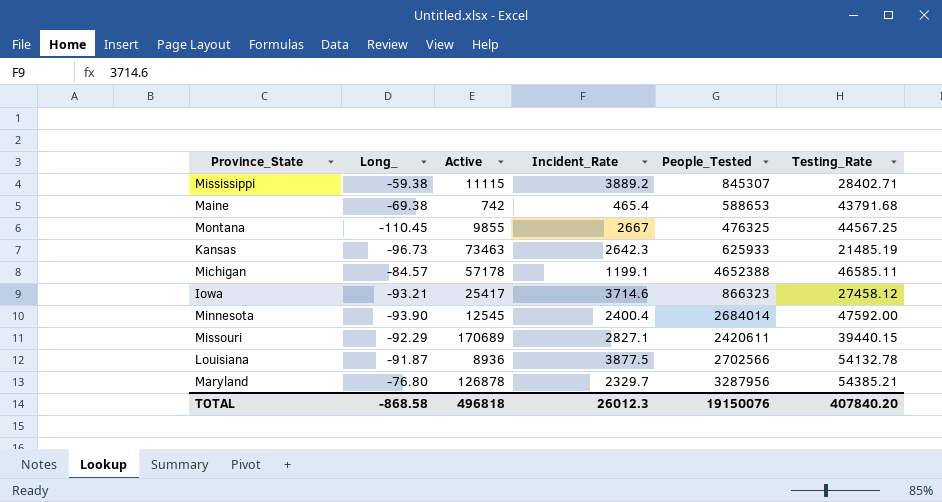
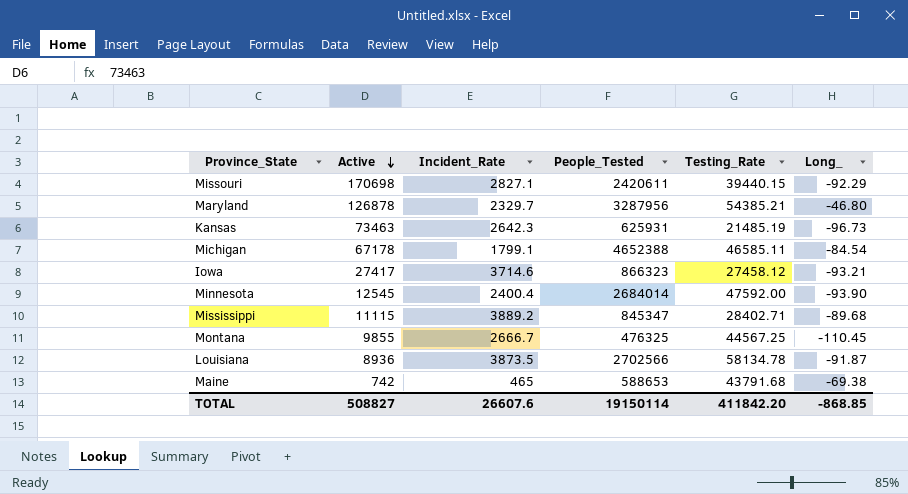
row order: none -> Active descending
column Long_ | position: 2 -> 6
Missouri | Active: 170689 -> 170698
Maryland | Long_: -76.80 -> -46.80
Kansas | People_Tested: 625933 -> 625931
Michigan | Active: 57178 -> 67178
Michigan | Incident_Rate: 1199.1 -> 1799.1
Michigan | Long_: -84.57 -> -84.54
Iowa | Active: 25417 -> 27417
Mississippi | People_Tested: 845307 -> 845347
Mississippi | Long_: -59.38 -> -89.68
Montana | Incident_Rate: 2667 -> 2666.7
Louisiana | Incident_Rate: 3877.5 -> 3873.5
Louisiana | Testing_Rate: 54132.78 -> 58134.78
Maine | Incident_Rate: 465.4 -> 465
TOTAL | Active: 496818 -> 508827
TOTAL | Incident_Rate: 26012.3 -> 26607.6
TOTAL | People_Tested: 19150076 -> 19150114
TOTAL | Testing_Rate: 407840.20 -> 411842.20
TOTAL | Long_: -868.58 -> -868.85

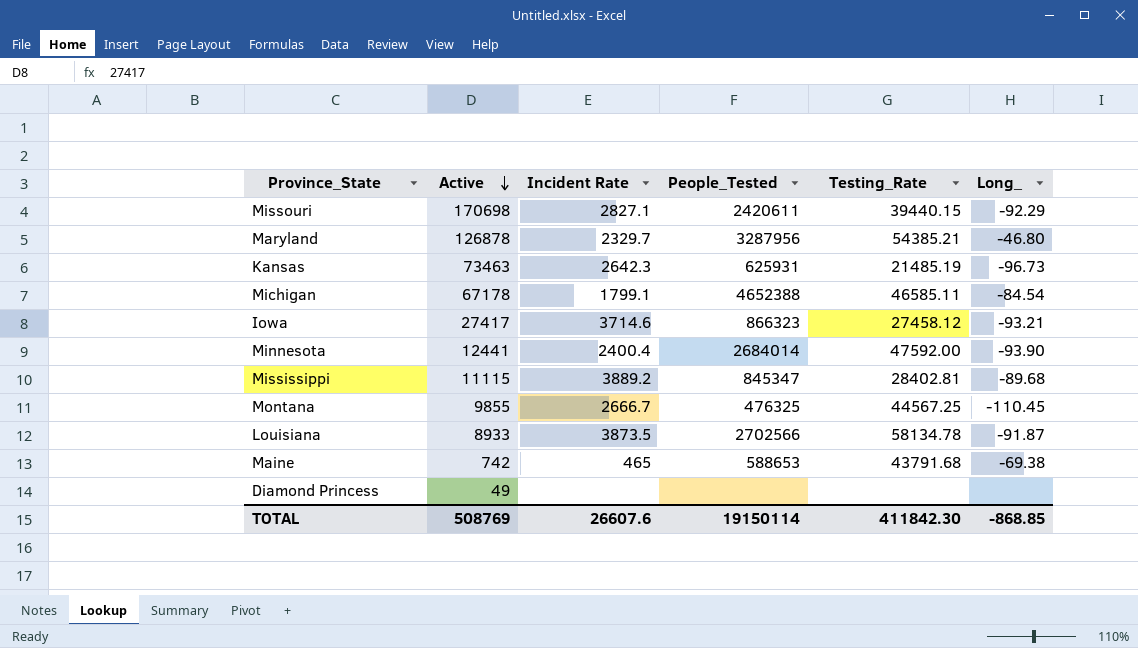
column name: Incident_Rate -> Incident Rate
Minnesota | Active: 12545 -> 12441
Mississippi | Testing_Rate: 28402.71 -> 28402.81
Louisiana | Active: 8936 -> 8933
row Diamond Princess: none -> 49 | none | none | none | none
TOTAL | Active: 508827 -> 508769
TOTAL | Testing_Rate: 411842.20 -> 411842.30

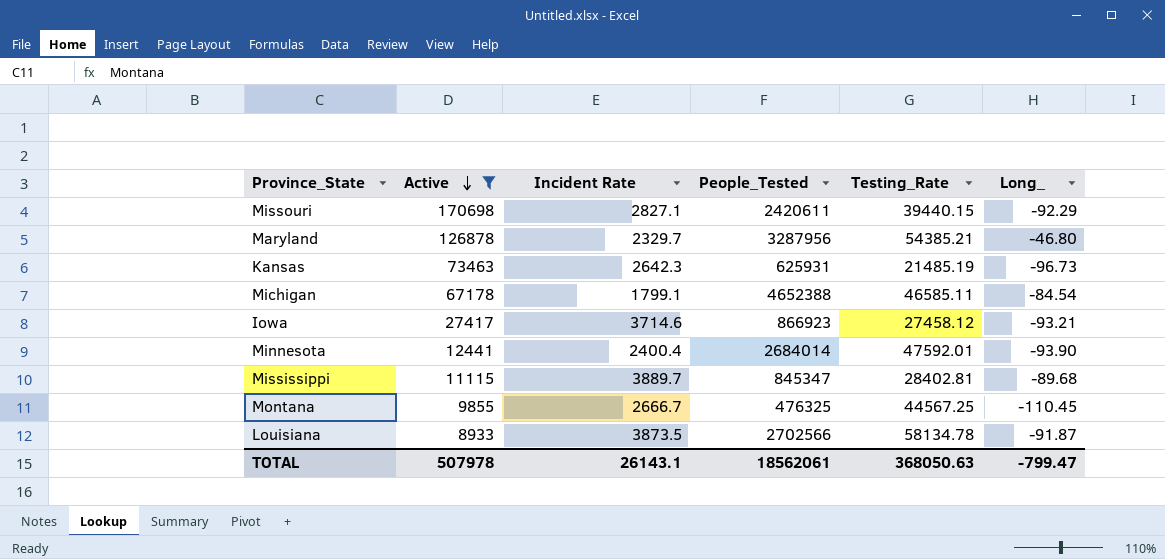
filter: none -> Active >= 8933
Iowa | People_Tested: 866323 -> 866923
Minnesota | Testing_Rate: 47592.00 -> 47592.01
Mississippi | Incident Rate: 3889.2 -> 3889.7
TOTAL | Active: 508769 -> 507978
TOTAL | Incident Rate: 26607.6 -> 26143.1
TOTAL | People_Tested: 19150114 -> 18562061
TOTAL | Testing_Rate: 411842.30 -> 368050.63
TOTAL | Long_: -868.85 -> -799.47

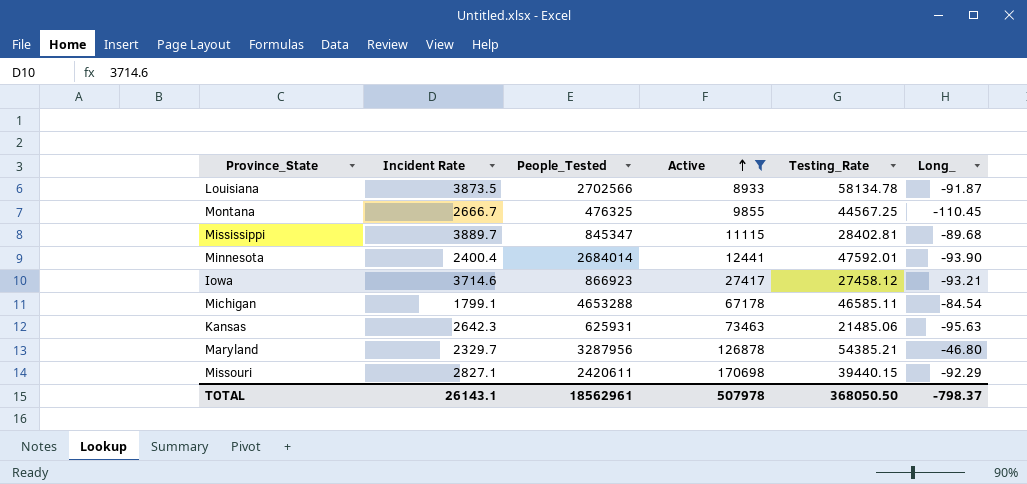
row order: Active descending -> Active ascending
column Active | position: 2 -> 4
Michigan | People_Tested: 4652388 -> 4653288
Kansas | Testing_Rate: 21485.19 -> 21485.06
Kansas | Long_: -96.73 -> -95.63
TOTAL | People_Tested: 18562061 -> 18562961
TOTAL | Testing_Rate: 368050.63 -> 368050.50
TOTAL | Long_: -799.47 -> -798.37

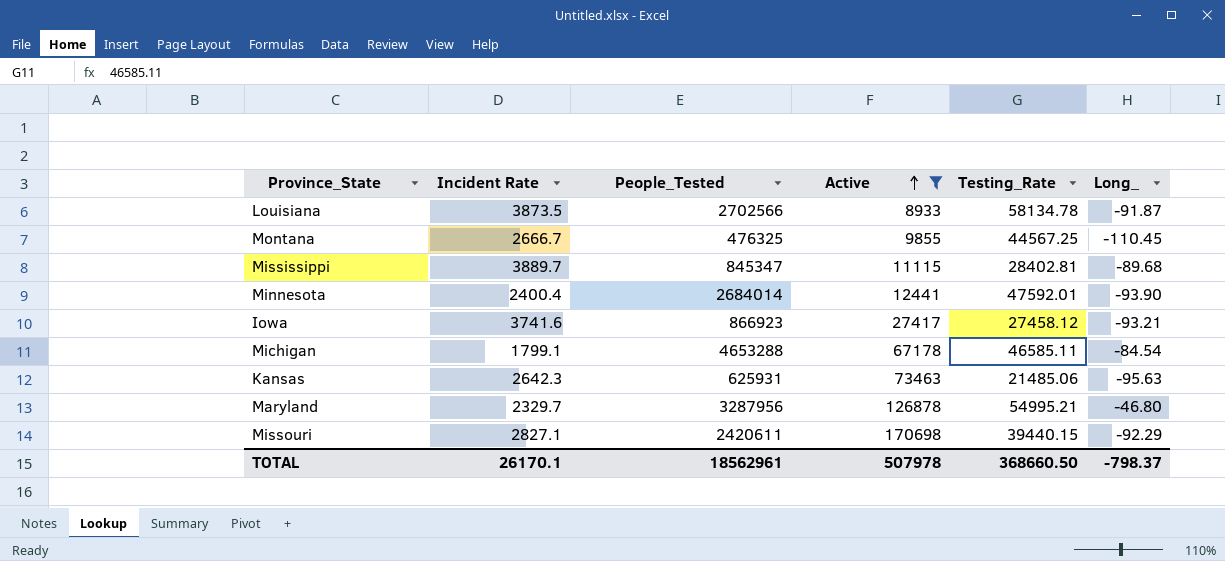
Iowa | Incident Rate: 3714.6 -> 3741.6
Maryland | Testing_Rate: 54385.21 -> 54995.21
TOTAL | Incident Rate: 26143.1 -> 26170.1
TOTAL | Testing_Rate: 368050.50 -> 368660.50

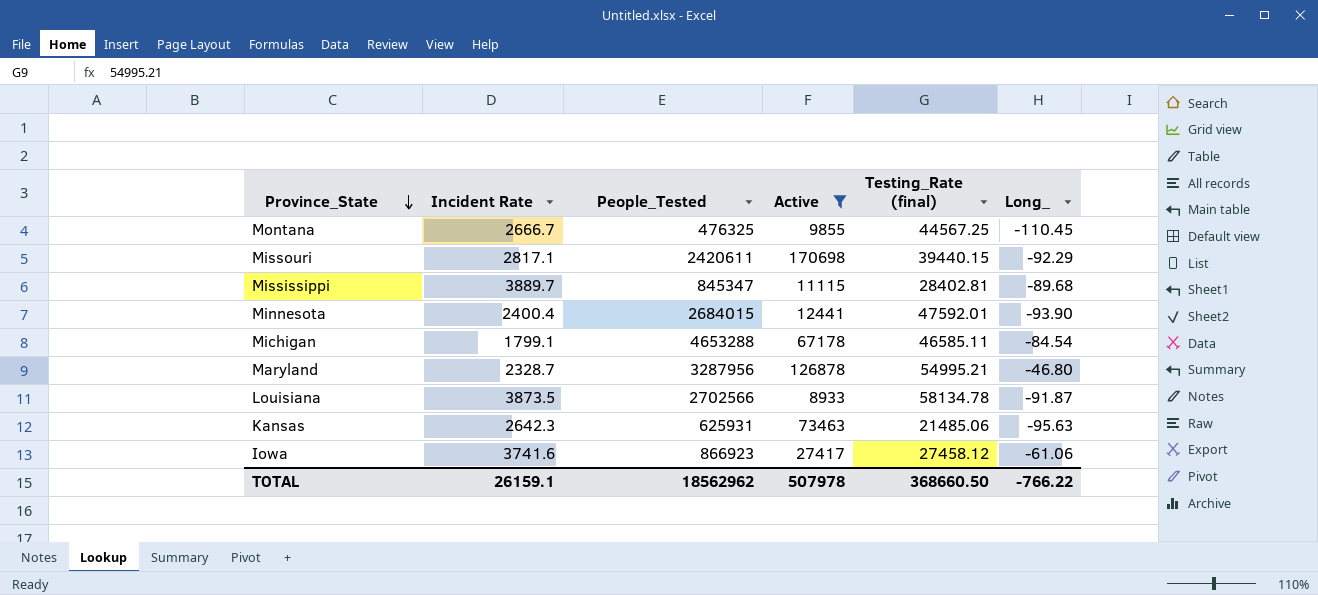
row order: Active ascending -> Province_State descending
column name: Testing_Rate -> Testing_Rate (final)
Missouri | Incident Rate: 2827.1 -> 2817.1
Minnesota | People_Tested: 2684014 -> 2684015
Maryland | Incident Rate: 2329.7 -> 2328.7
Iowa | Long_: -93.21 -> -61.06
TOTAL | Incident Rate: 26170.1 -> 26159.1
TOTAL | People_Tested: 18562961 -> 18562962
TOTAL | Long_: -798.37 -> -766.22

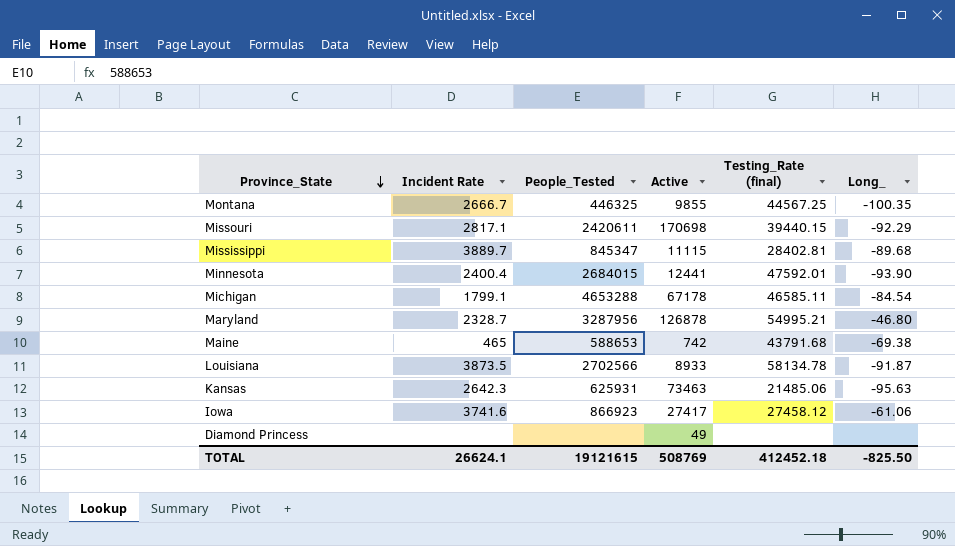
filter: Active >= 8933 -> none
Montana | People_Tested: 476325 -> 446325
Montana | Long_: -110.45 -> -100.35
TOTAL | Incident Rate: 26159.1 -> 26624.1
TOTAL | People_Tested: 18562962 -> 19121615
TOTAL | Active: 507978 -> 508769
TOTAL | Testing_Rate (final): 368660.50 -> 412452.18
TOTAL | Long_: -766.22 -> -825.50

